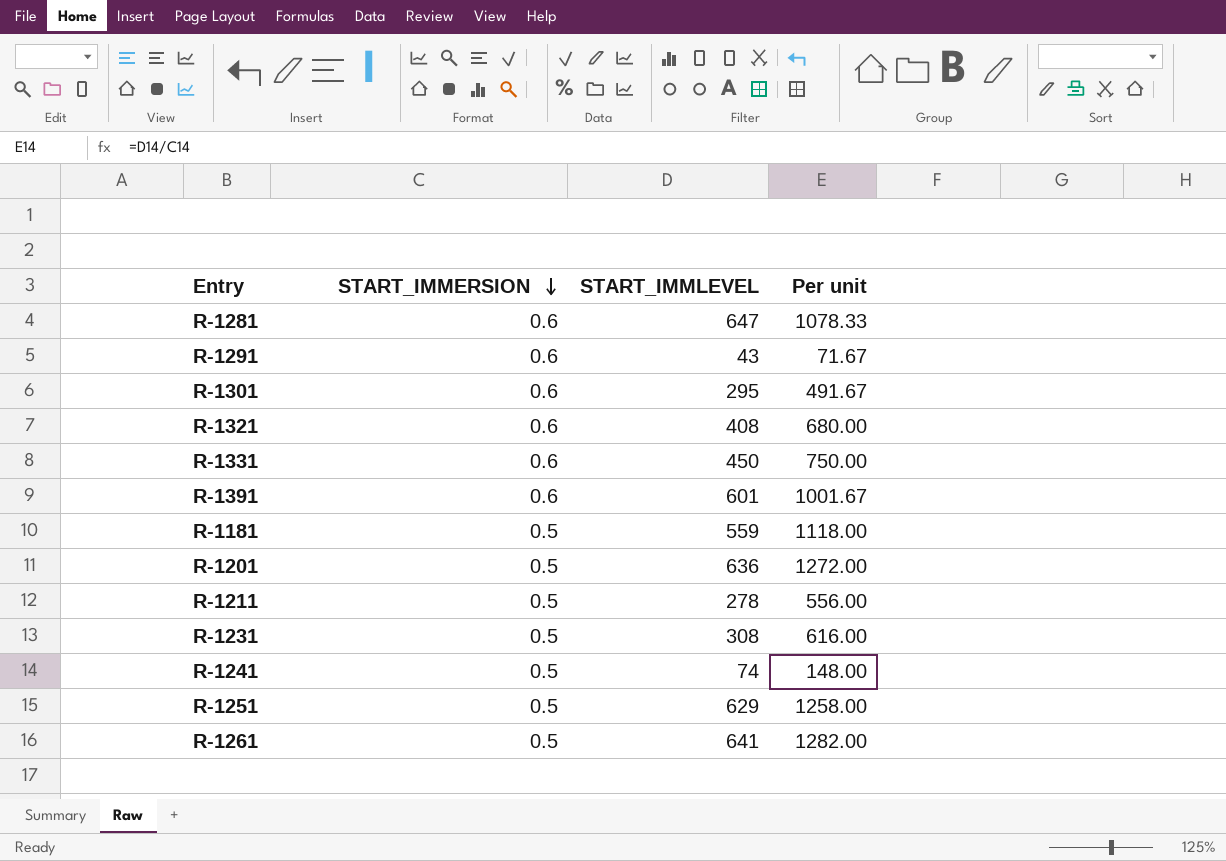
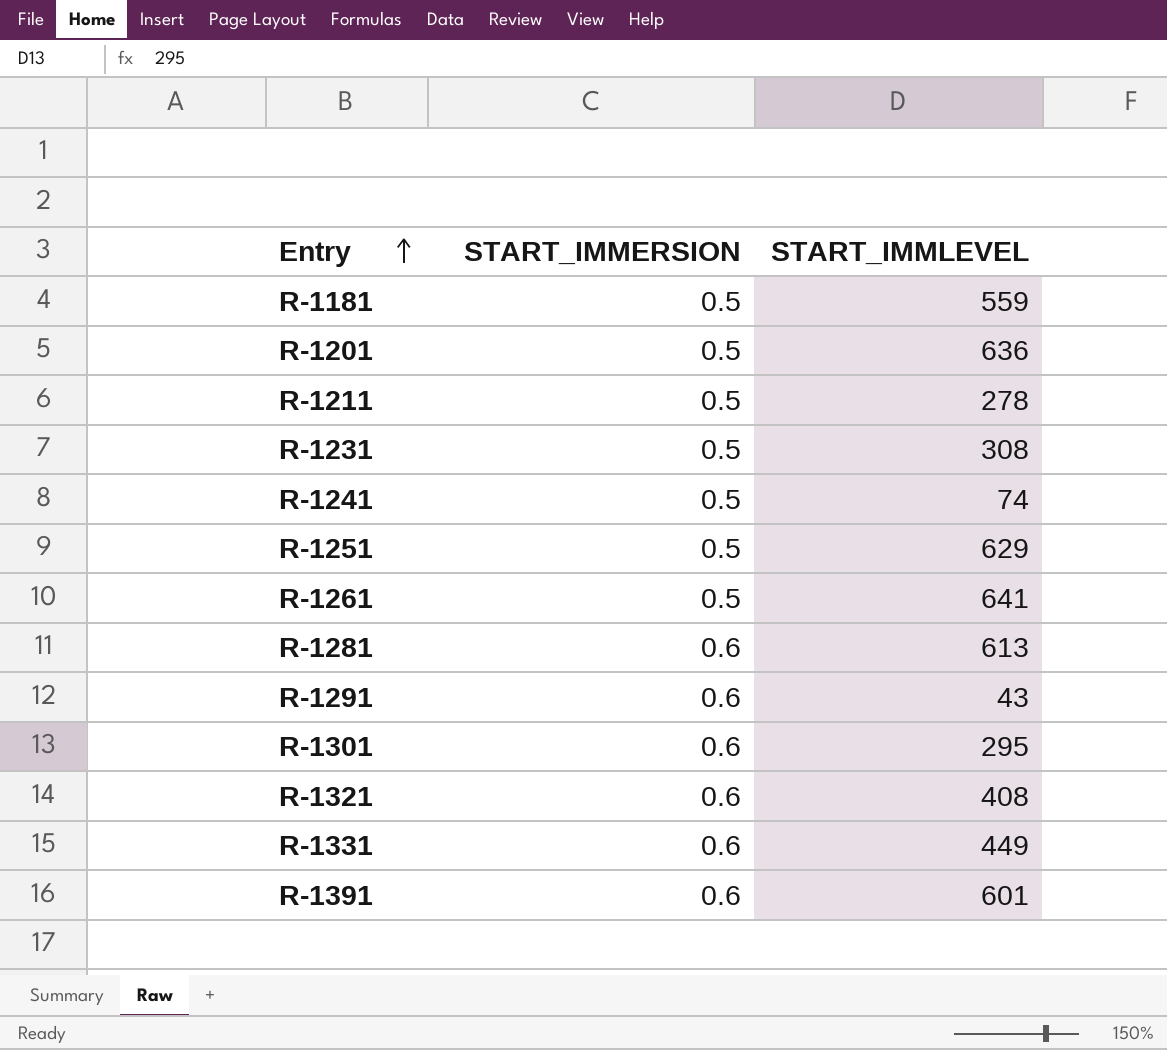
row order: START_IMMERSION descending -> Entry ascending
column Per unit | formula: [START_IMMLEVEL] / [START_IMMERSION] -> none
R-1281 | START_IMMLEVEL: 647 -> 613
R-1331 | START_IMMLEVEL: 450 -> 449

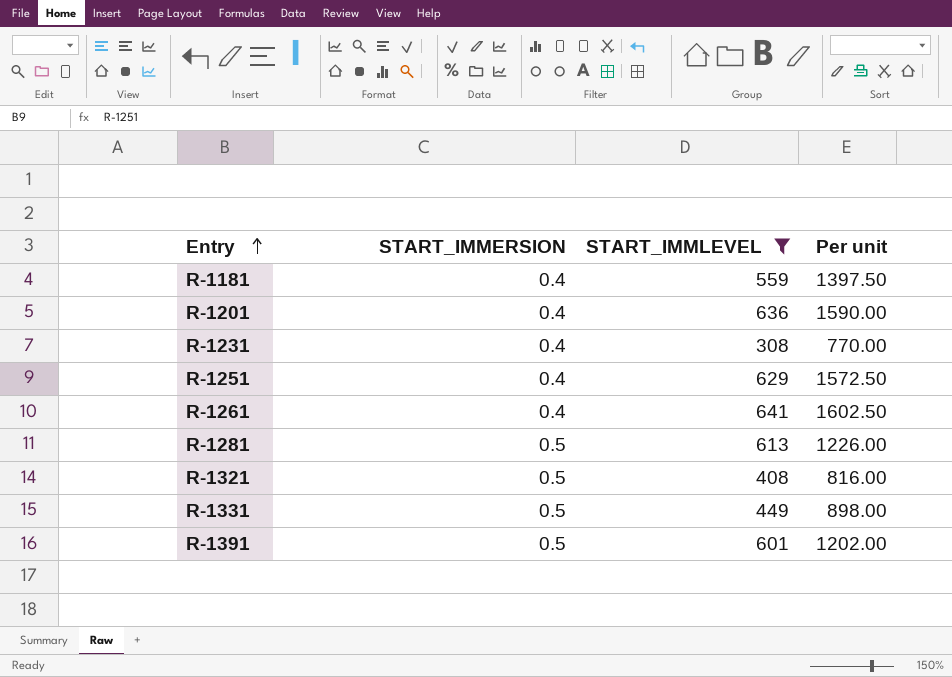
filter: none -> START_IMMLEVEL >= 308
column Per unit | formula: none -> [START_IMMLEVEL] / [START_IMMERSION]
R-1181 | START_IMMERSION: 0.5 -> 0.4
R-1201 | START_IMMERSION: 0.5 -> 0.4
R-1231 | START_IMMERSION: 0.5 -> 0.4
R-1251 | START_IMMERSION: 0.5 -> 0.4
R-1261 | START_IMMERSION: 0.5 -> 0.4
R-1281 | START_IMMERSION: 0.6 -> 0.5
R-1321 | START_IMMERSION: 0.6 -> 0.5
R-1331 | START_IMMERSION: 0.6 -> 0.5
R-1391 | START_IMMERSION: 0.6 -> 0.5

